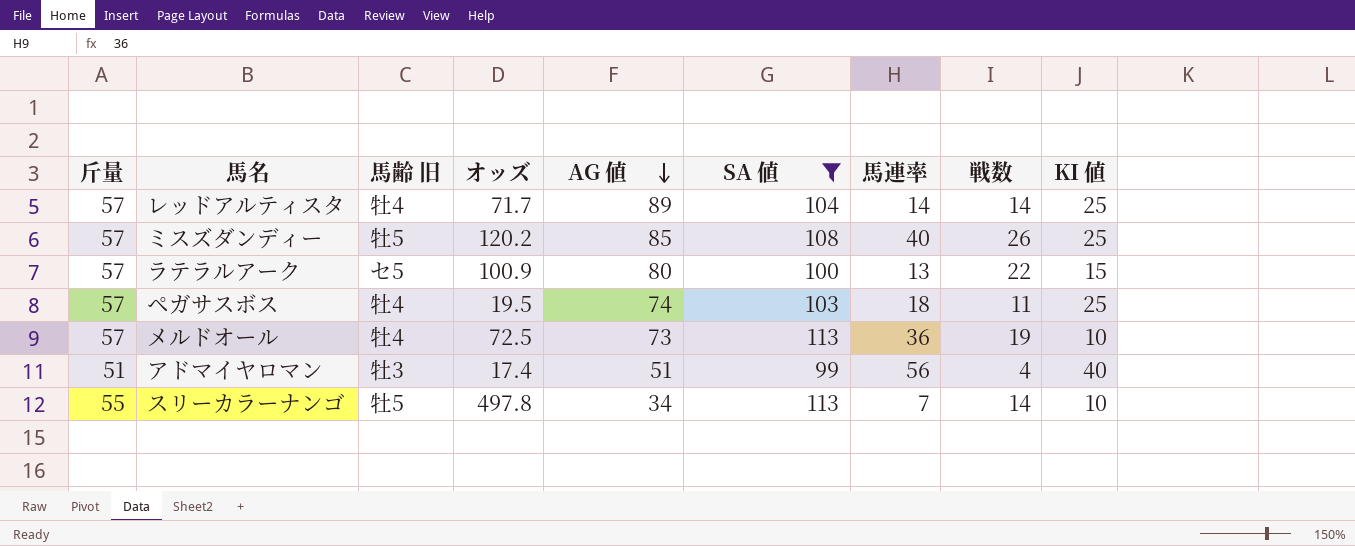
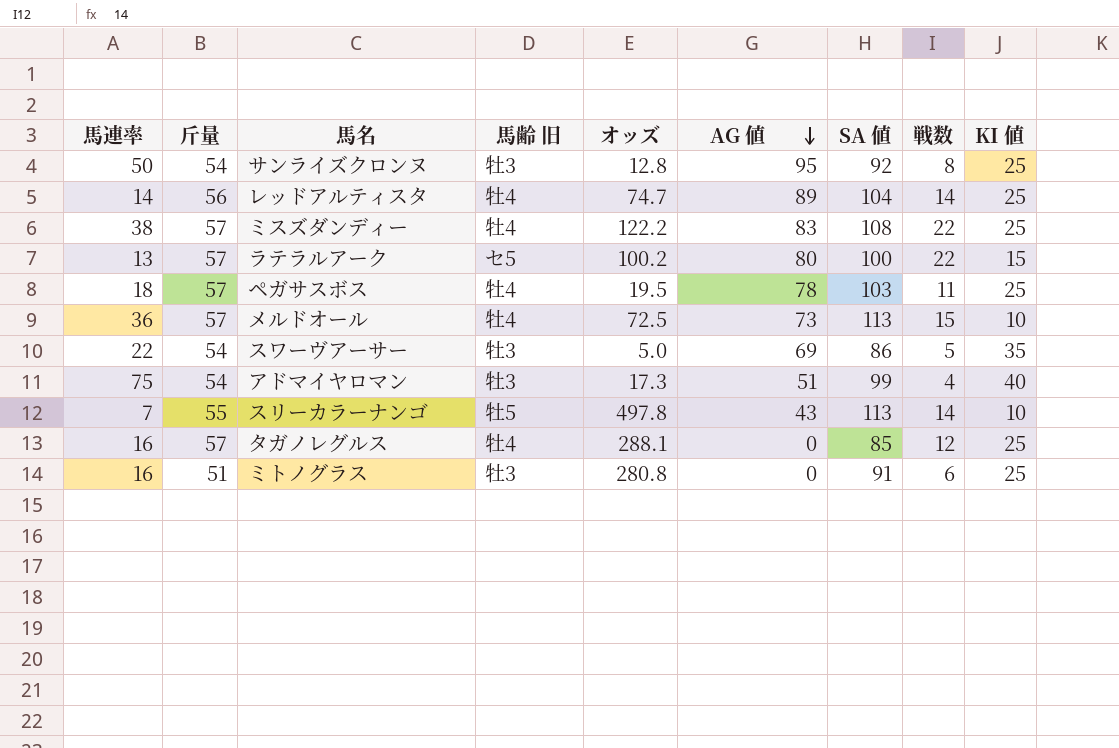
filter: SA 値 >= 99 -> none
column 馬連率 | position: 7 -> 1
レッドアルティスタ | 斤量: 57 -> 56
レッドアルティスタ | オッズ: 71.7 -> 74.7
ミスズダンディー | 馬連率: 40 -> 38
ミスズダンディー | 馬齢 旧: 牡5 -> 牡4
ミスズダンディー | オッズ: 120.2 -> 122.2
ミスズダンディー | AG 値: 85 -> 83
ミスズダンディー | 戦数: 26 -> 22
ラテラルアーク | オッズ: 100.9 -> 100.2
ペガサスボス | AG 値: 74 -> 78
メルドオール | 戦数: 19 -> 15
アドマイヤロマン | 馬連率: 56 -> 75
アドマイヤロマン | 斤量: 51 -> 54
アドマイヤロマン | オッズ: 17.4 -> 17.3
スリーカラーナンゴ | AG 値: 34 -> 43

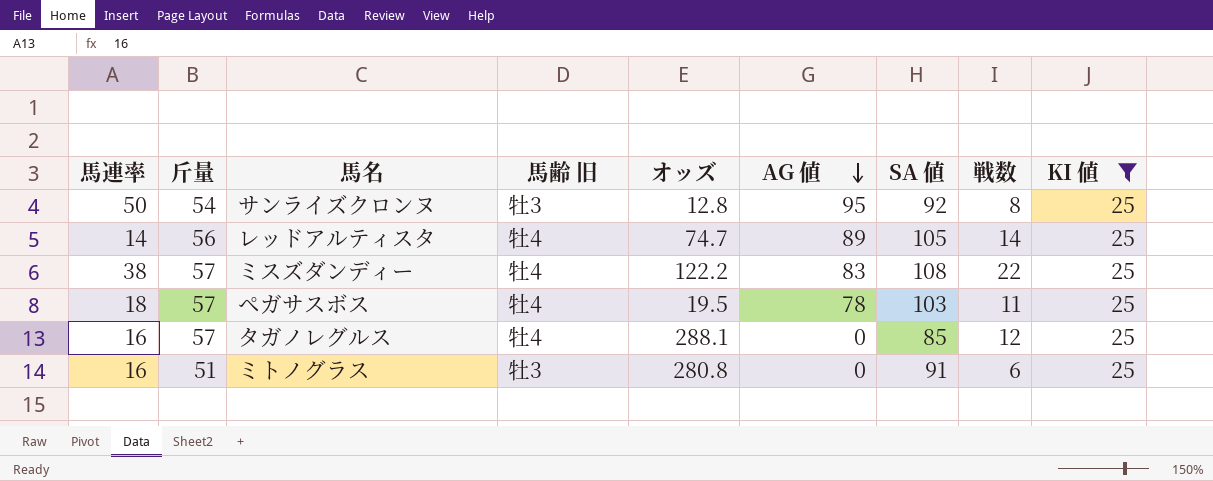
filter: none -> KI 値 = 25
レッドアルティスタ | SA 値: 104 -> 105

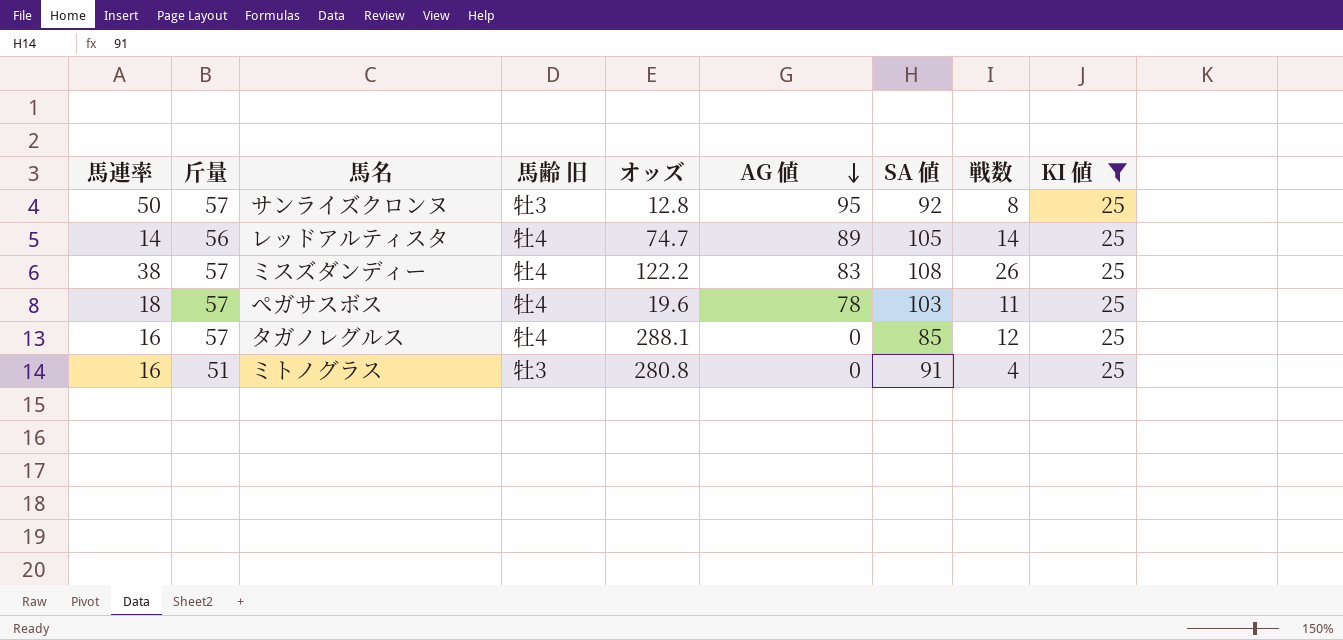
サンライズクロンヌ | 斤量: 54 -> 57
ミスズダンディー | 戦数: 22 -> 26
ペガサスボス | オッズ: 19.5 -> 19.6
ミトノグラス | 戦数: 6 -> 4

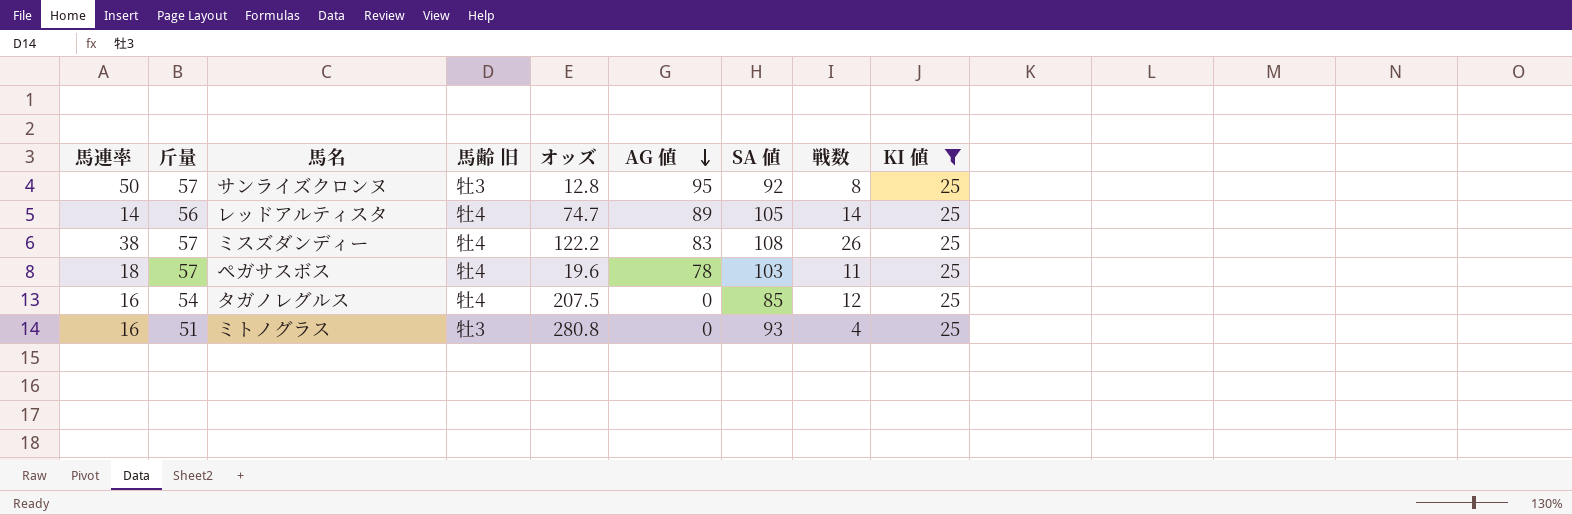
タガノレグルス | 斤量: 57 -> 54
タガノレグルス | オッズ: 288.1 -> 207.5
ミトノグラス | SA 値: 91 -> 93

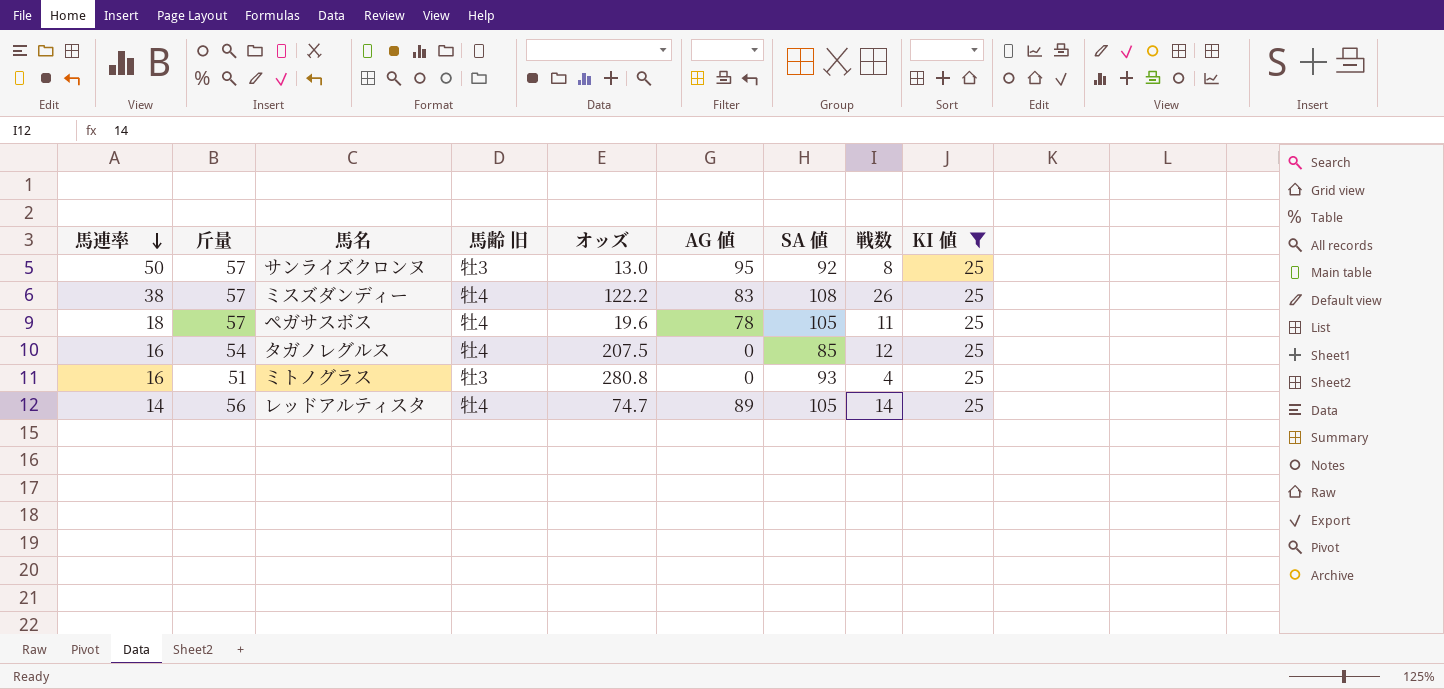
row order: AG 値 descending -> 馬連率 descending
サンライズクロンヌ | オッズ: 12.8 -> 13.0
ペガサスボス | SA 値: 103 -> 105

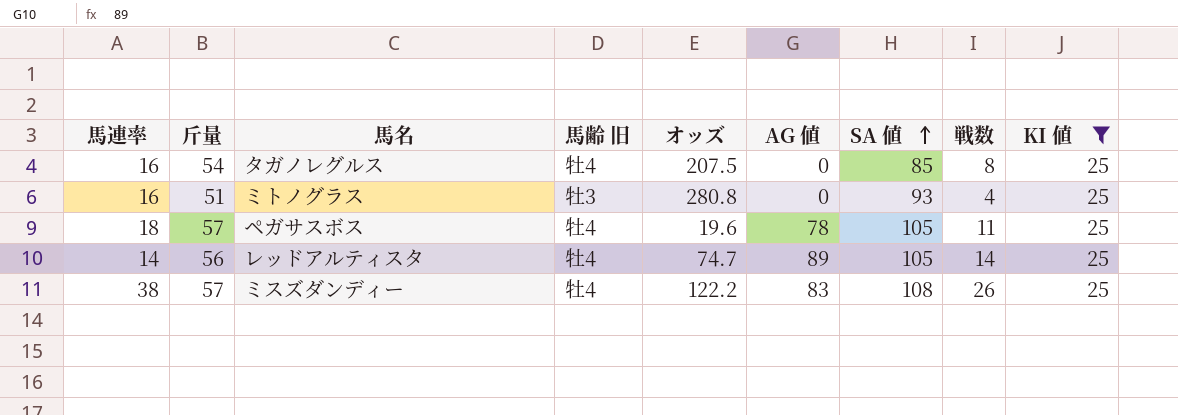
row order: 馬連率 descending -> SA 値 ascending
row サンライズクロンヌ: 50 | 57 | 牡3 | 13.0 | 95 | 92 | 8 | 25 -> none
タガノレグルス | 戦数: 12 -> 8

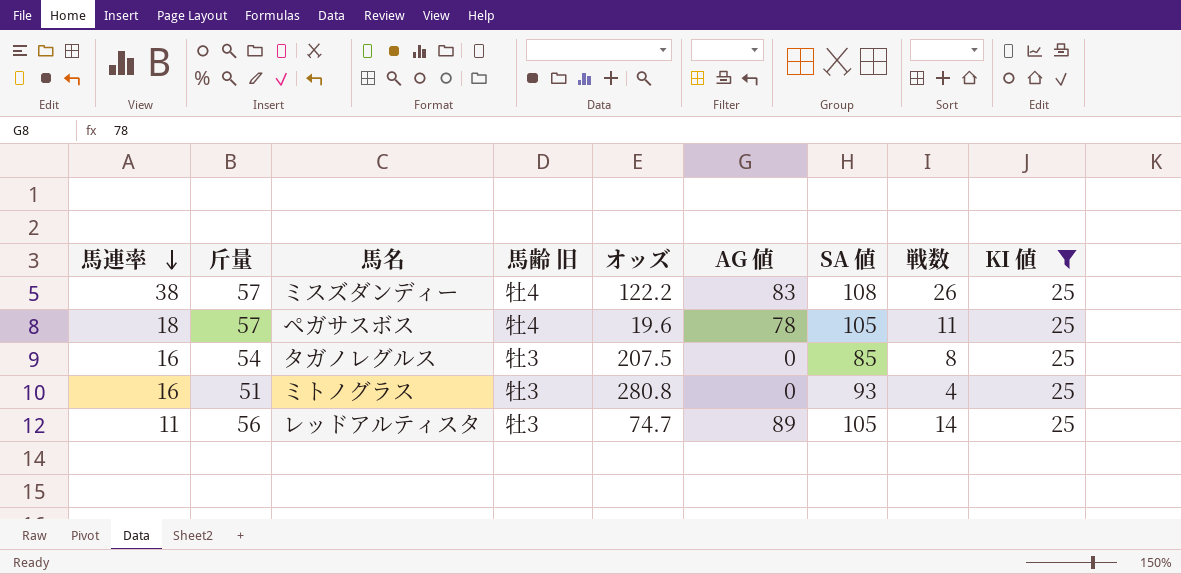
row order: SA 値 ascending -> 馬連率 descending
タガノレグルス | 馬齢 旧: 牡4 -> 牡3
レッドアルティスタ | 馬連率: 14 -> 11
レッドアルティスタ | 馬齢 旧: 牡4 -> 牡3

